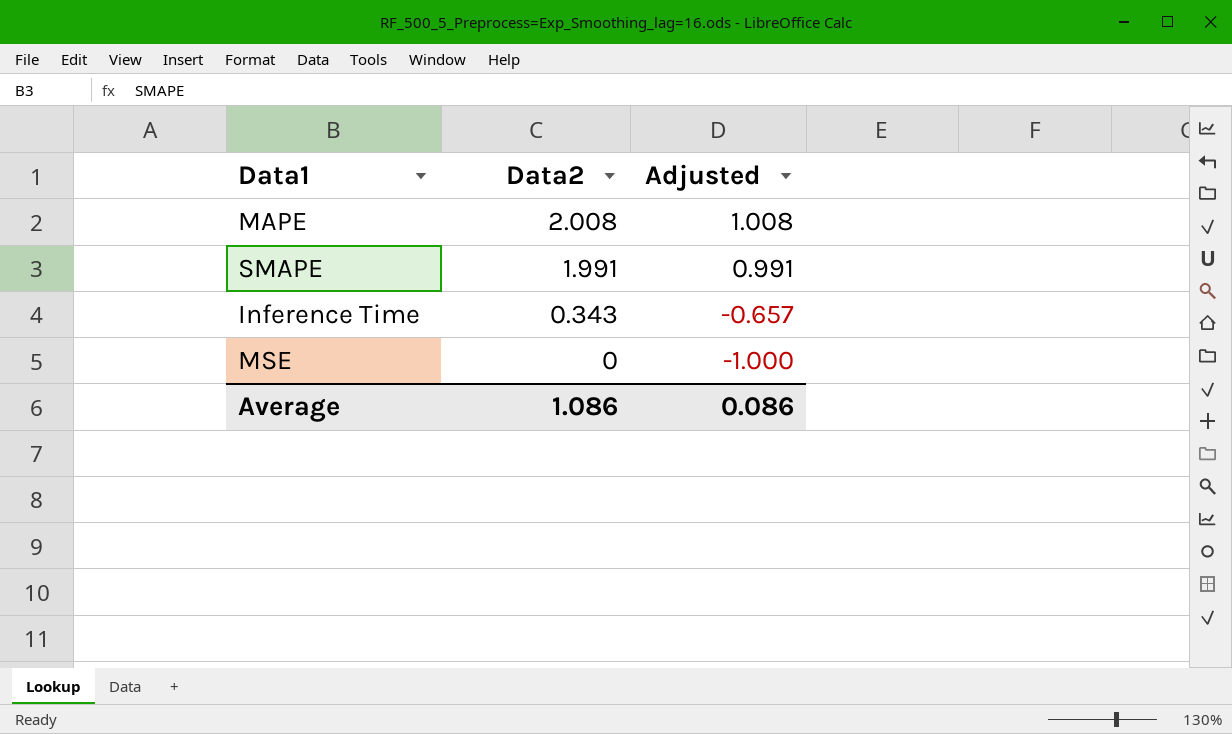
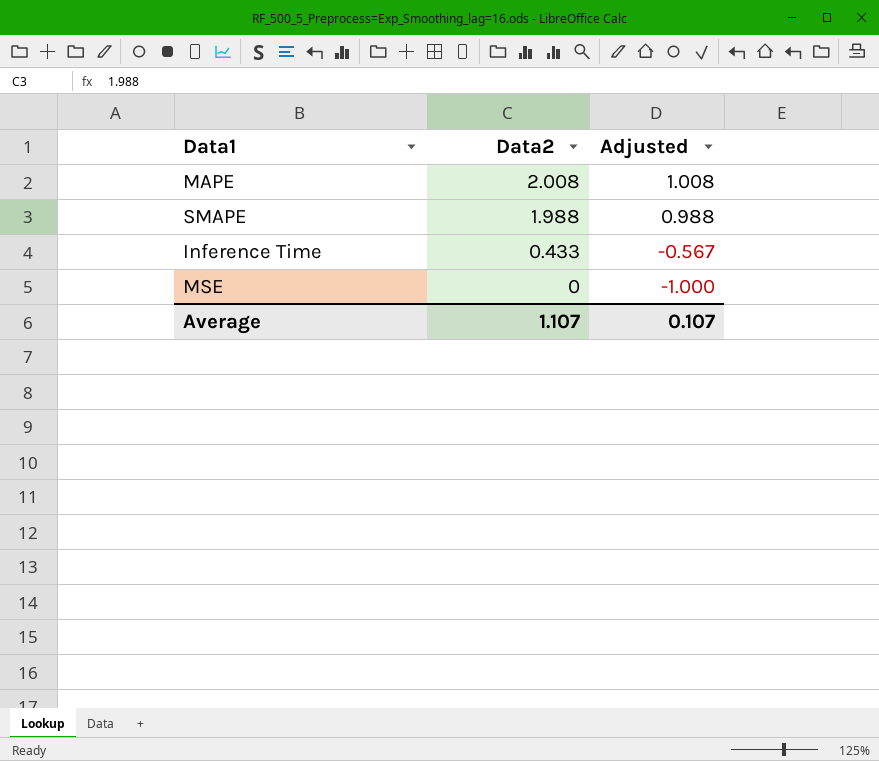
SMAPE | Data2: 1.991 -> 1.988
SMAPE | Adjusted: 0.991 -> 0.988
Inference Time | Data2: 0.343 -> 0.433
Inference Time | Adjusted: -0.657 -> -0.567
Average | Data2: 1.086 -> 1.107
Average | Adjusted: 0.086 -> 0.107

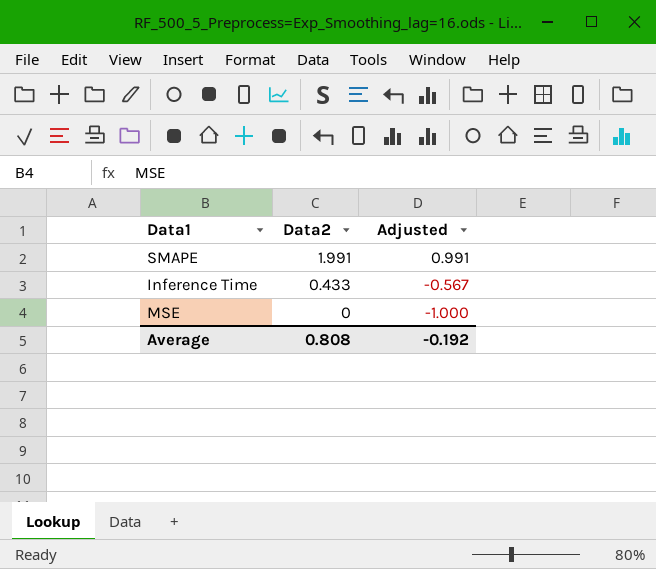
row MAPE: 2.008 | 1.008 -> none
SMAPE | Data2: 1.988 -> 1.991
SMAPE | Adjusted: 0.988 -> 0.991
Average | Data2: 1.107 -> 0.808
Average | Adjusted: 0.107 -> -0.192

